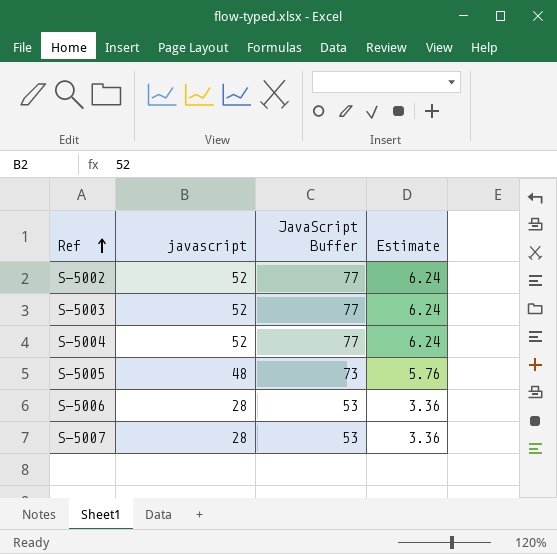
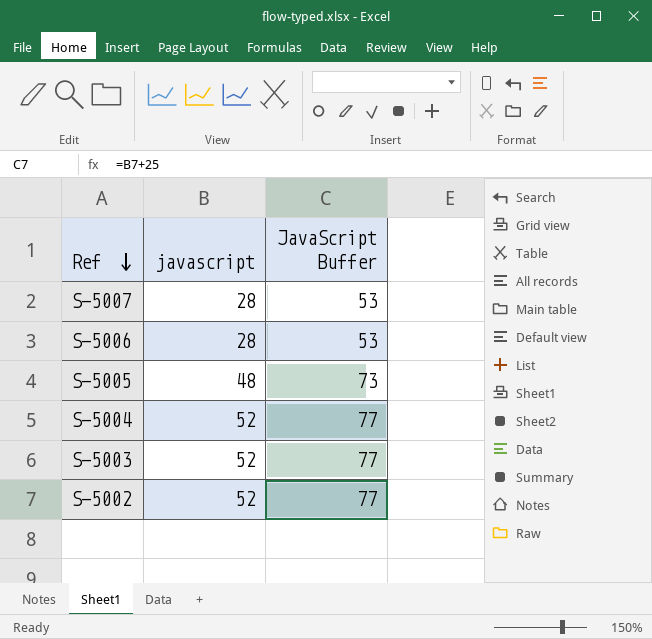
row order: Ref ascending -> Ref descending
column Estimate | formula: [javascript] * 0.12 -> none

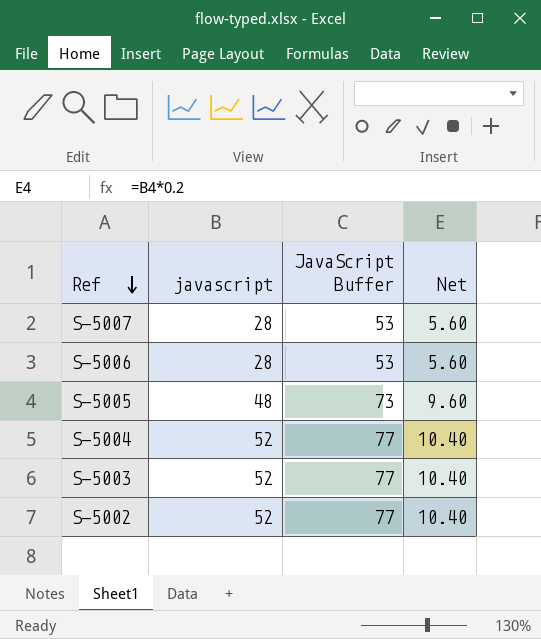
column Net | formula: none -> [javascript] * 0.2

